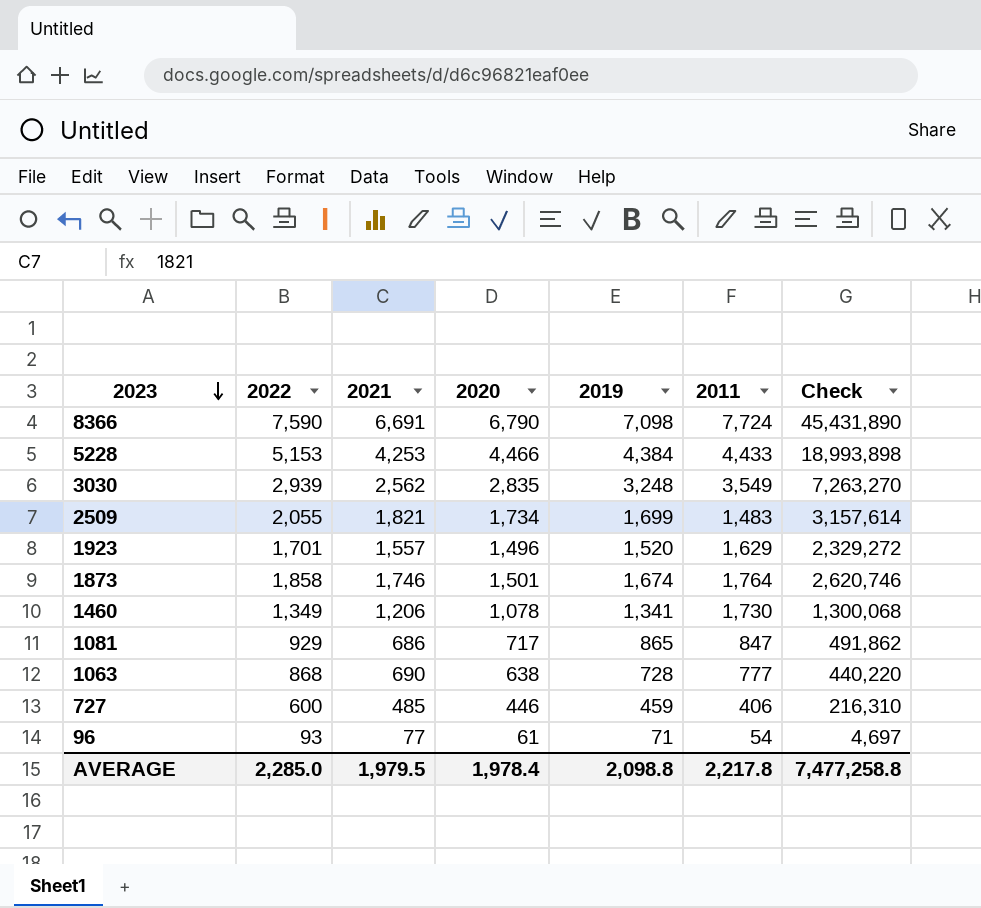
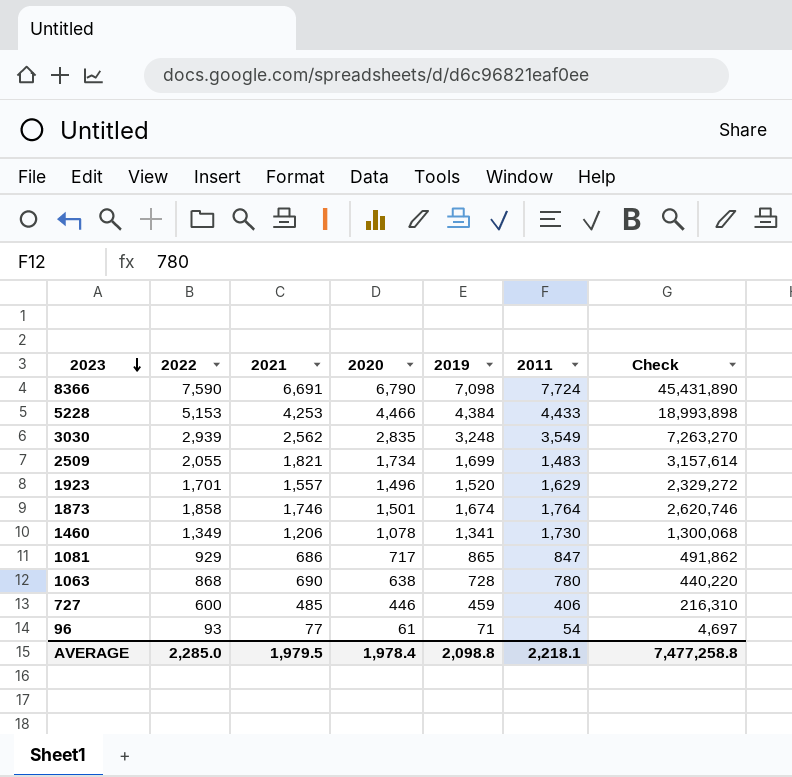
1063 | 2011: 777 -> 780
AVERAGE | 2011: 2,217.8 -> 2,218.1

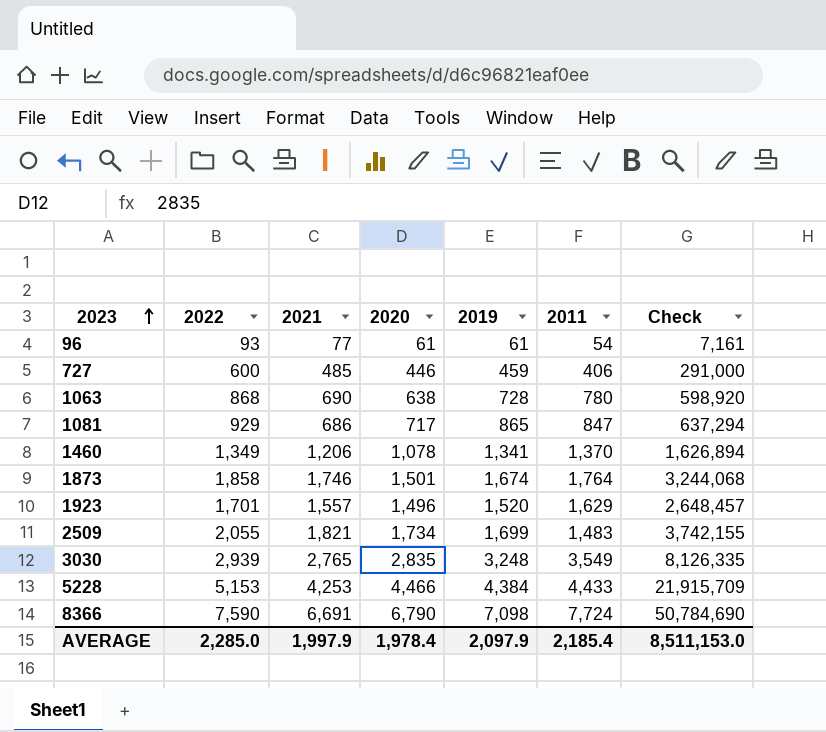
row order: 2023 descending -> 2023 ascending
column Check | formula: [2021] * [2020] -> [2022] * [2021]
96 | 2019: 71 -> 61
1460 | 2011: 1,730 -> 1,370
3030 | 2021: 2,562 -> 2,765
AVERAGE | 2021: 1,979.5 -> 1,997.9
AVERAGE | 2019: 2,098.8 -> 2,097.9
AVERAGE | 2011: 2,218.1 -> 2,185.4
AVERAGE | Check: 7,477,258.8 -> 8,511,153.0

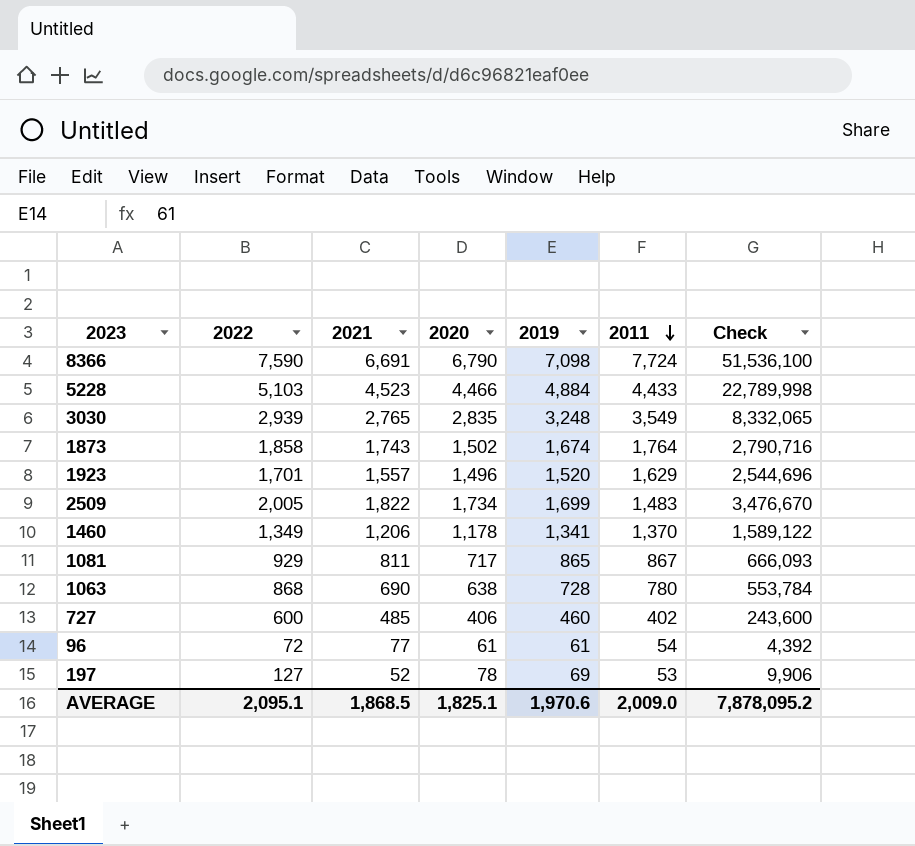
row order: 2023 ascending -> 2011 descending
column Check | formula: [2022] * [2021] -> [2022] * [2020]
5228 | 2022: 5,153 -> 5,103
5228 | 2021: 4,253 -> 4,523
5228 | 2019: 4,384 -> 4,884
1873 | 2021: 1,746 -> 1,743
1873 | 2020: 1,501 -> 1,502
2509 | 2022: 2,055 -> 2,005
2509 | 2021: 1,821 -> 1,822
1460 | 2020: 1,078 -> 1,178
1081 | 2021: 686 -> 811
1081 | 2011: 847 -> 867
727 | 2020: 446 -> 406
727 | 2019: 459 -> 460
727 | 2011: 406 -> 402
96 | 2022: 93 -> 72
row 197: none -> 127 | 52 | 78 | 69 | 53 | 9,906
AVERAGE | 2022: 2,285.0 -> 2,095.1
AVERAGE | 2021: 1,997.9 -> 1,868.5
AVERAGE | 2020: 1,978.4 -> 1,825.1
AVERAGE | 2019: 2,097.9 -> 1,970.6
AVERAGE | 2011: 2,185.4 -> 2,009.0
AVERAGE | Check: 8,511,153.0 -> 7,878,095.2

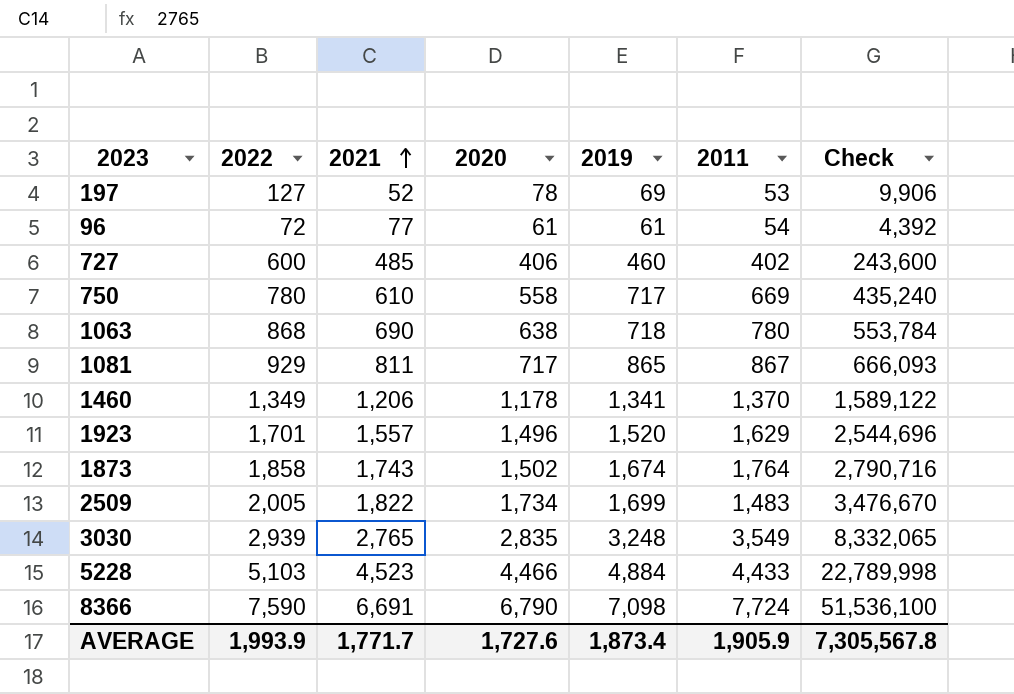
row order: 2011 descending -> 2021 ascending
row 750: none -> 780 | 610 | 558 | 717 | 669 | 435,240
1063 | 2019: 728 -> 718
AVERAGE | 2022: 2,095.1 -> 1,993.9
AVERAGE | 2021: 1,868.5 -> 1,771.7
AVERAGE | 2020: 1,825.1 -> 1,727.6
AVERAGE | 2019: 1,970.6 -> 1,873.4
AVERAGE | 2011: 2,009.0 -> 1,905.9
AVERAGE | Check: 7,878,095.2 -> 7,305,567.8

